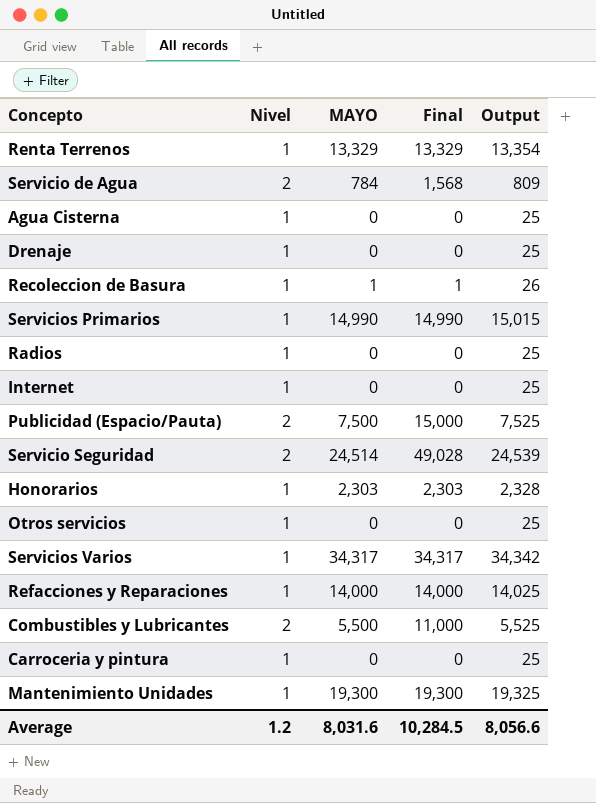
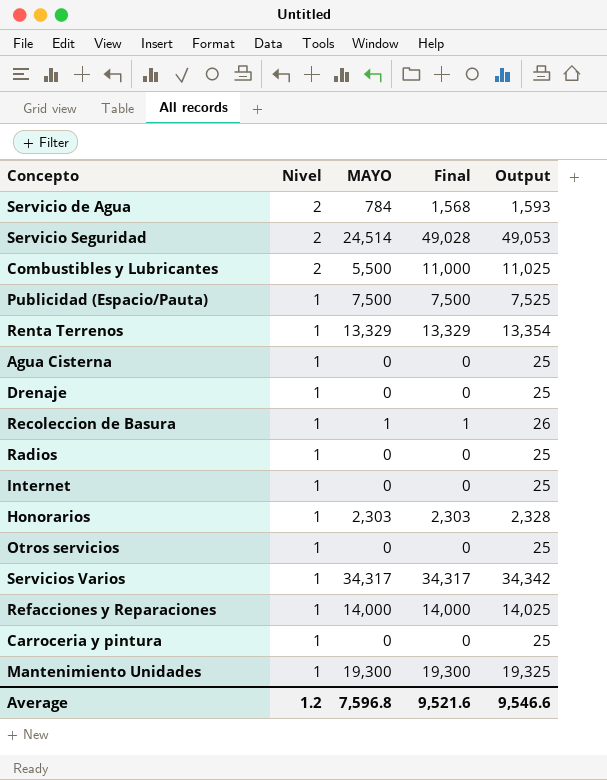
row order: none -> Nivel descending
column Output | formula: [MAYO] + 25 -> [Final] + 25
row Servicios Primarios: 1 | 14,990 | 14,990 | 15,015 -> none
Publicidad (Espacio/Pauta) | Nivel: 2 -> 1
Publicidad (Espacio/Pauta) | Final: 15,000 -> 7,500
Average | MAYO: 8,031.6 -> 7,596.8
Average | Final: 10,284.5 -> 9,521.6
Average | Output: 8,056.6 -> 9,546.6

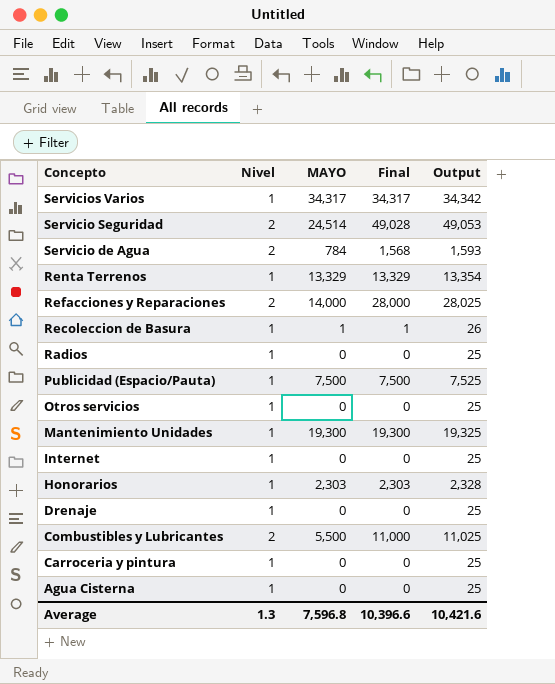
row order: Nivel descending -> Concepto descending
Refacciones y Reparaciones | Nivel: 1 -> 2
Refacciones y Reparaciones | Final: 14,000 -> 28,000
Refacciones y Reparaciones | Output: 14,025 -> 28,025
Average | Nivel: 1.2 -> 1.3
Average | Final: 9,521.6 -> 10,396.6
Average | Output: 9,546.6 -> 10,421.6

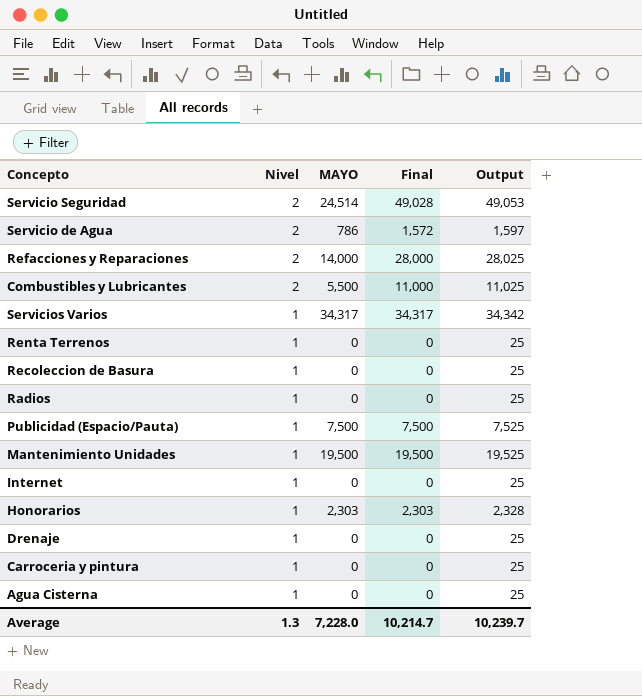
row order: Concepto descending -> Nivel descending
row Otros servicios: 1 | 0 | 0 | 25 -> none
Servicio de Agua | MAYO: 784 -> 786
Servicio de Agua | Final: 1,568 -> 1,572
Servicio de Agua | Output: 1,593 -> 1,597
Renta Terrenos | MAYO: 13,329 -> 0
Renta Terrenos | Final: 13,329 -> 0
Renta Terrenos | Output: 13,354 -> 25
Recoleccion de Basura | MAYO: 1 -> 0
Recoleccion de Basura | Final: 1 -> 0
Recoleccion de Basura | Output: 26 -> 25
Mantenimiento Unidades | MAYO: 19,300 -> 19,500
Mantenimiento Unidades | Final: 19,300 -> 19,500
Mantenimiento Unidades | Output: 19,325 -> 19,525
Average | MAYO: 7,596.8 -> 7,228.0
Average | Final: 10,396.6 -> 10,214.7
Average | Output: 10,421.6 -> 10,239.7

